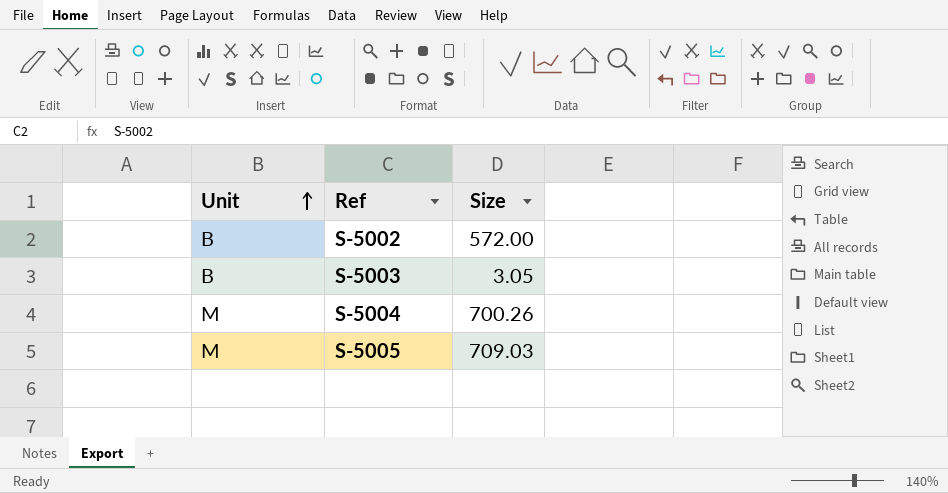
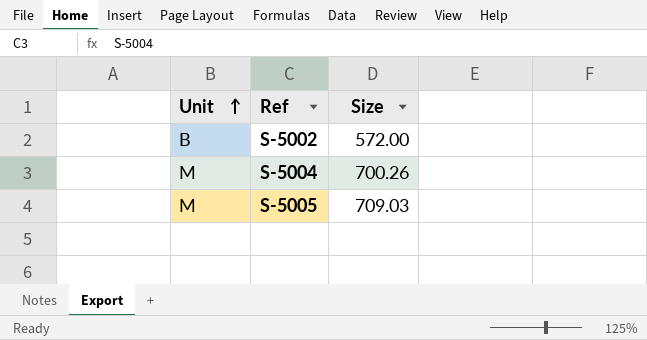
row S-5003: B | 3.05 -> none

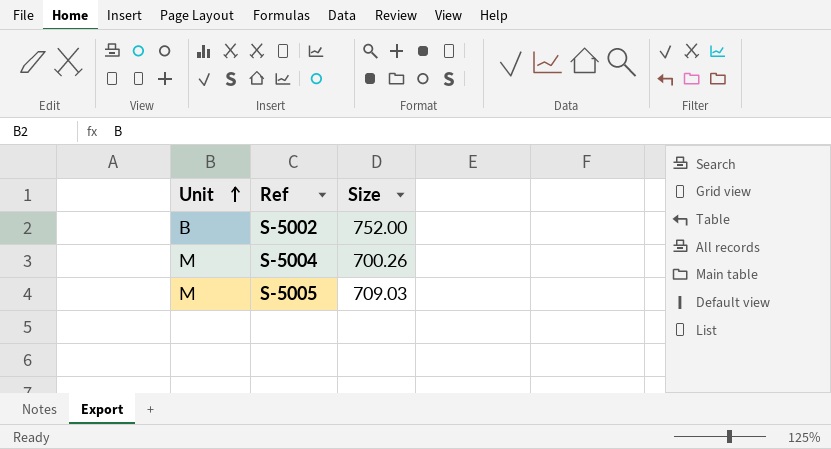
S-5002 | Size: 572.00 -> 752.00

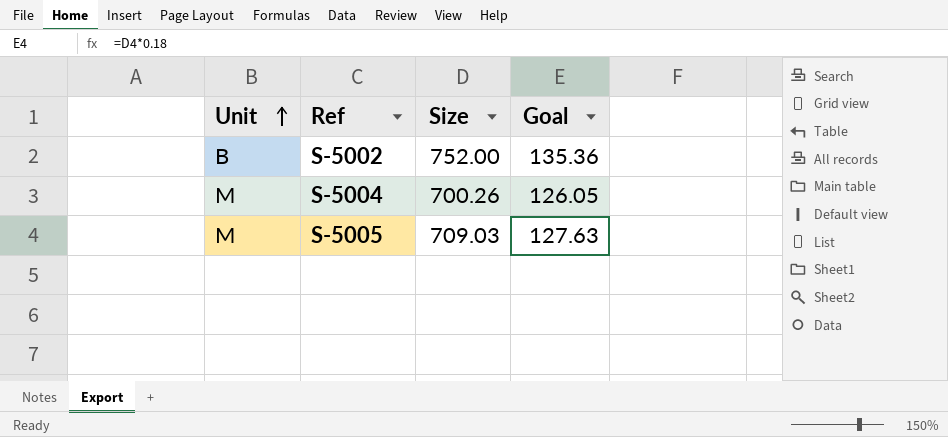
column Goal | formula: none -> [Size] * 0.18

